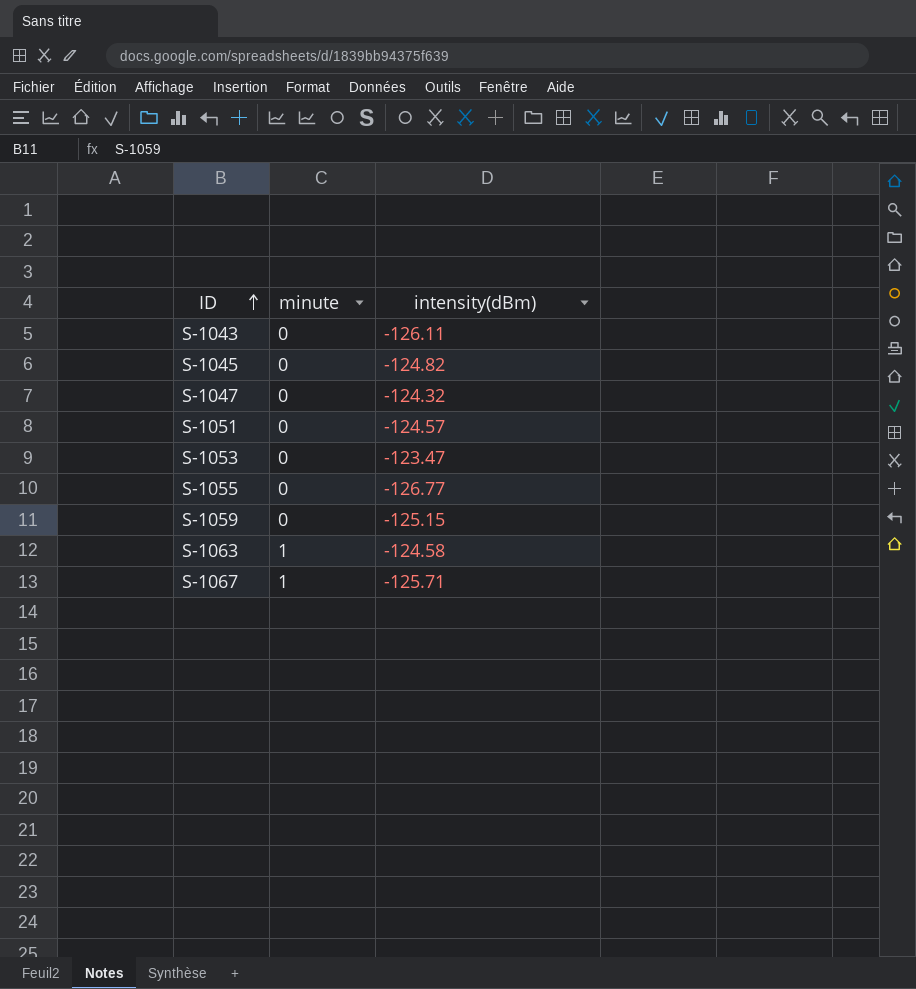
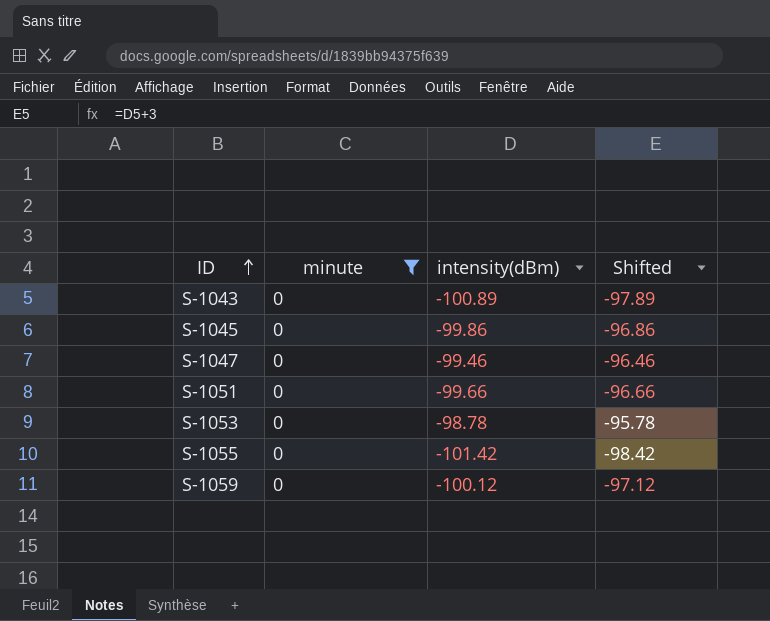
filter: none -> minute = 0
column Shifted | formula: none -> [intensity(dBm)] + 3
S-1043 | intensity(dBm): -126.11 -> -100.89
S-1045 | intensity(dBm): -124.82 -> -99.86
S-1047 | intensity(dBm): -124.32 -> -99.46
S-1051 | intensity(dBm): -124.57 -> -99.66
S-1053 | intensity(dBm): -123.47 -> -98.78
S-1055 | intensity(dBm): -126.77 -> -101.42
S-1059 | intensity(dBm): -125.15 -> -100.12

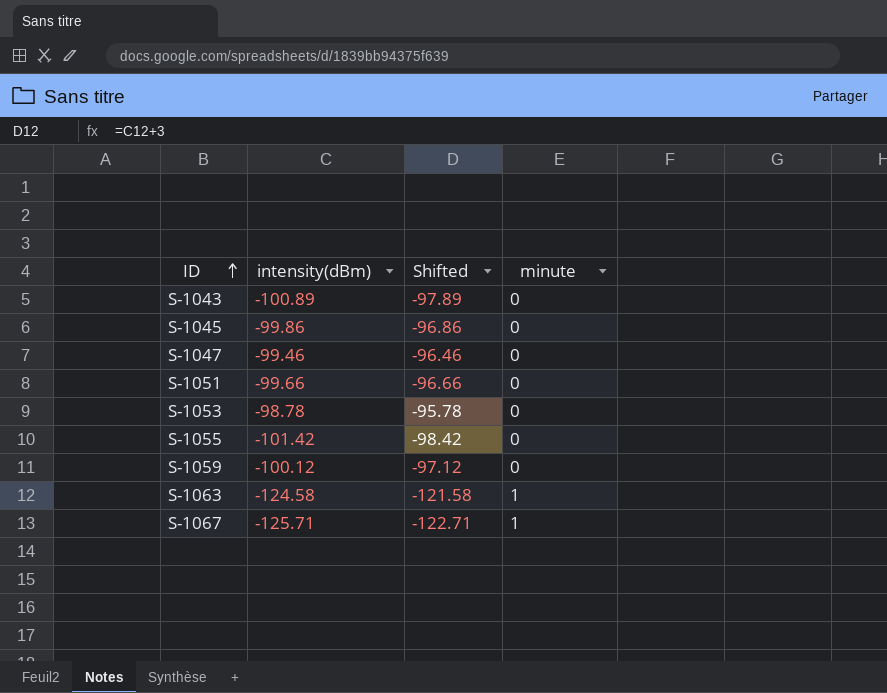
filter: minute = 0 -> none
column minute | position: 2 -> 4

